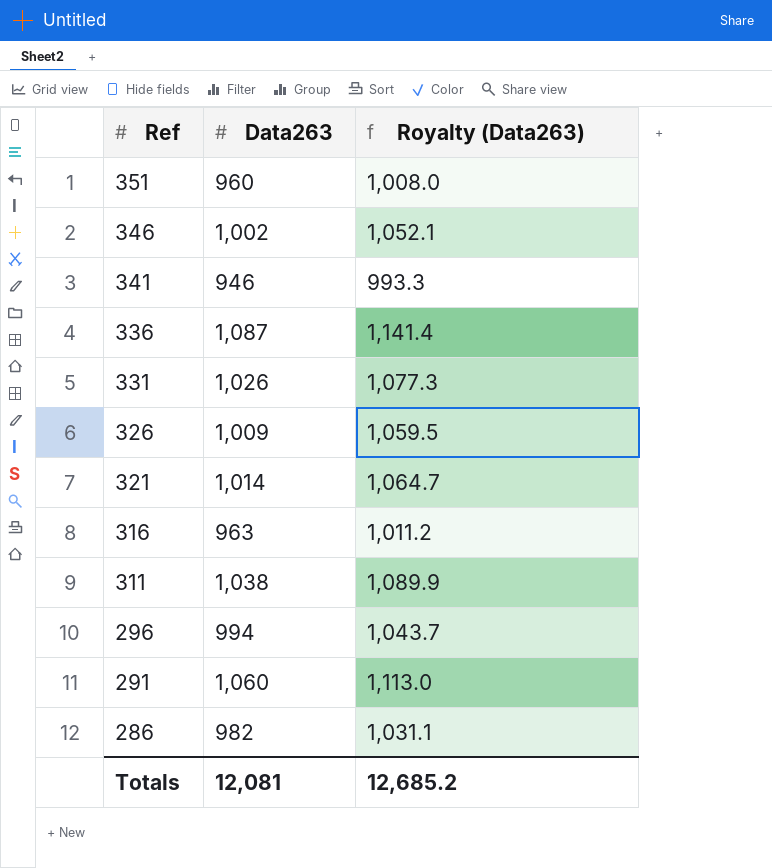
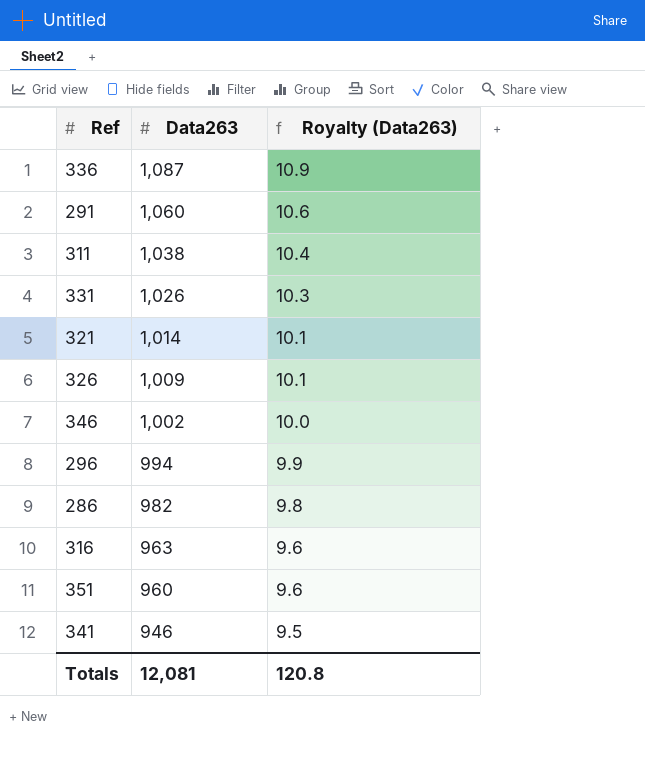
row order: Ref descending -> Data263 descending
column Royalty (Data263) | formula: [Data263] * 1.05 -> [Data263] * 0.01
Totals | Royalty (Data263): 12,685.2 -> 120.8

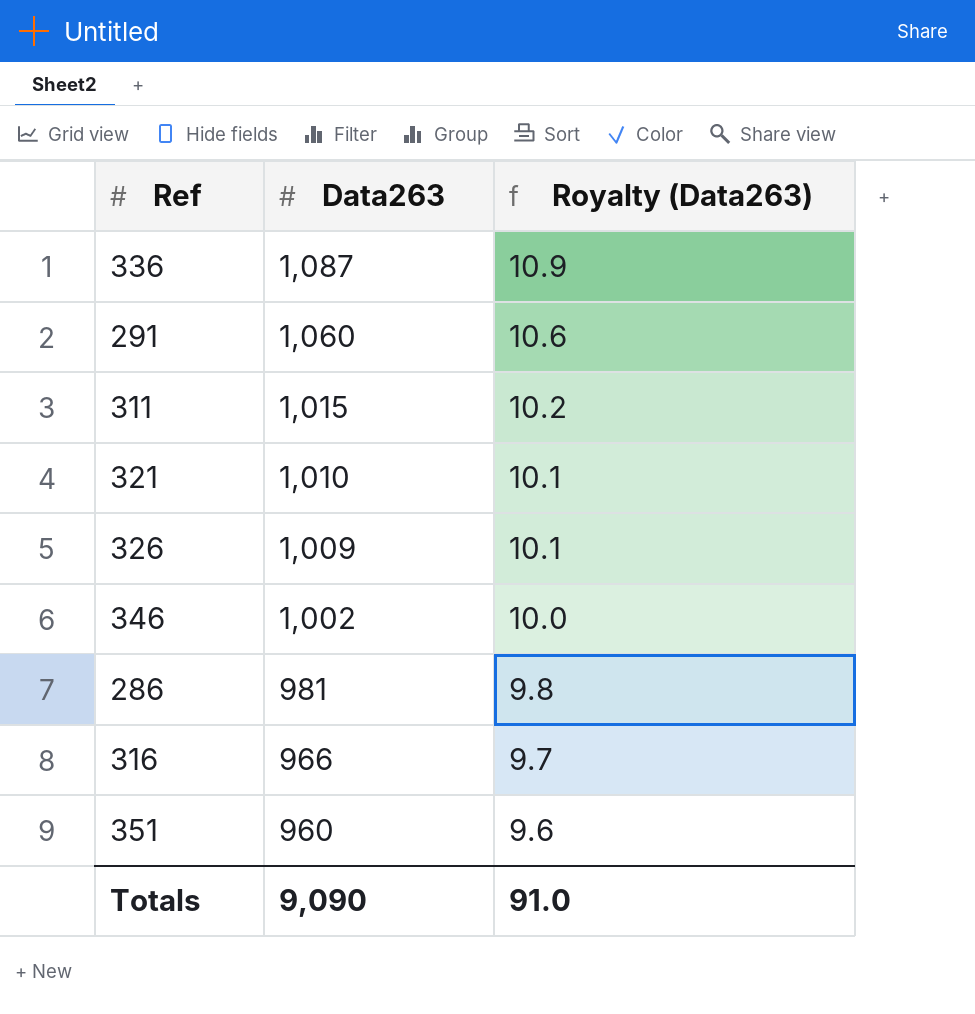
row 331: 1,026 | 10.3 -> none
row 296: 994 | 9.9 -> none
row 341: 946 | 9.5 -> none
311 | Data263: 1,038 -> 1,015
311 | Royalty (Data263): 10.4 -> 10.2
321 | Data263: 1,014 -> 1,010
286 | Data263: 982 -> 981
316 | Data263: 963 -> 966
316 | Royalty (Data263): 9.6 -> 9.7
Totals | Data263: 12,081 -> 9,090
Totals | Royalty (Data263): 120.8 -> 91.0

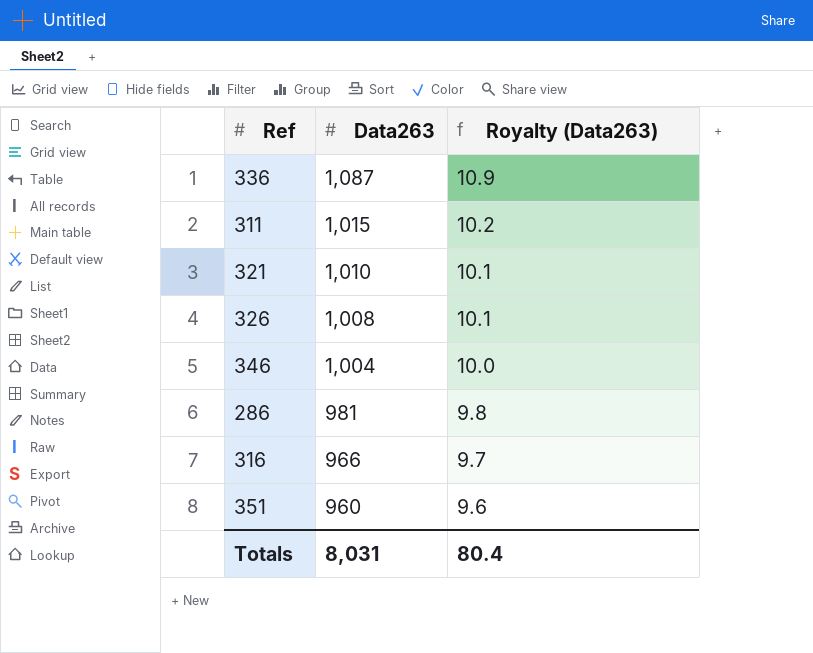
row 291: 1,060 | 10.6 -> none
326 | Data263: 1,009 -> 1,008
346 | Data263: 1,002 -> 1,004
Totals | Data263: 9,090 -> 8,031
Totals | Royalty (Data263): 91.0 -> 80.4

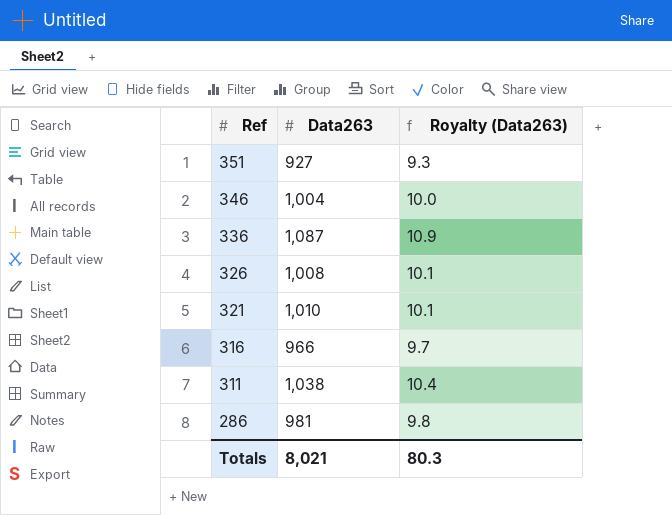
row order: Data263 descending -> Ref descending
351 | Data263: 960 -> 927
351 | Royalty (Data263): 9.6 -> 9.3
311 | Data263: 1,015 -> 1,038
311 | Royalty (Data263): 10.2 -> 10.4
Totals | Data263: 8,031 -> 8,021
Totals | Royalty (Data263): 80.4 -> 80.3

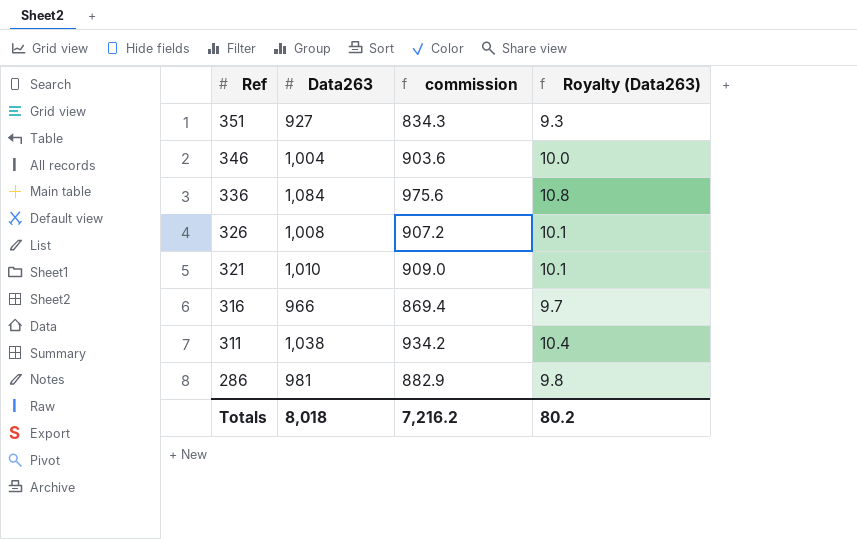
column commission | formula: none -> [Data263] * 0.9
336 | Data263: 1,087 -> 1,084
336 | Royalty (Data263): 10.9 -> 10.8
Totals | Data263: 8,021 -> 8,018
Totals | Royalty (Data263): 80.3 -> 80.2

